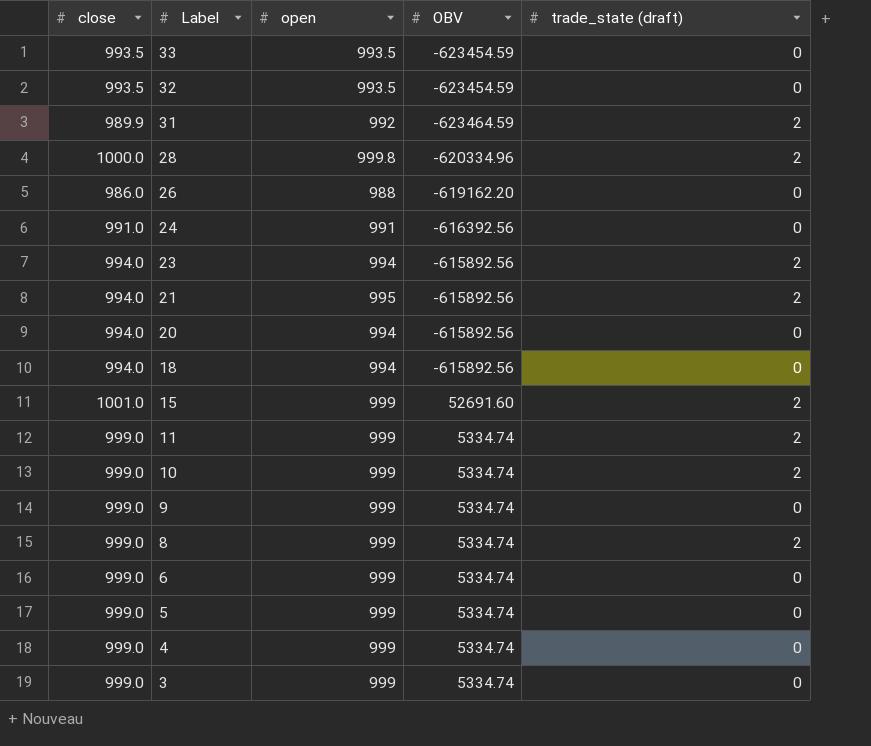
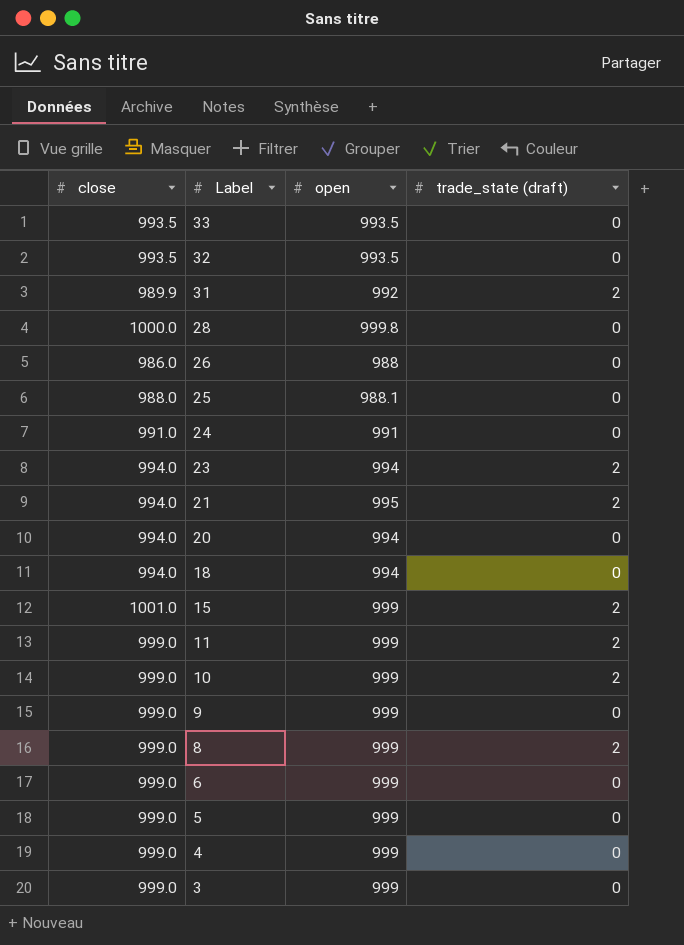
column OBV | position: 4 -> none
28 | trade_state (draft): 2 -> 0
row 25: none -> 988.0 | 988.1 | 0

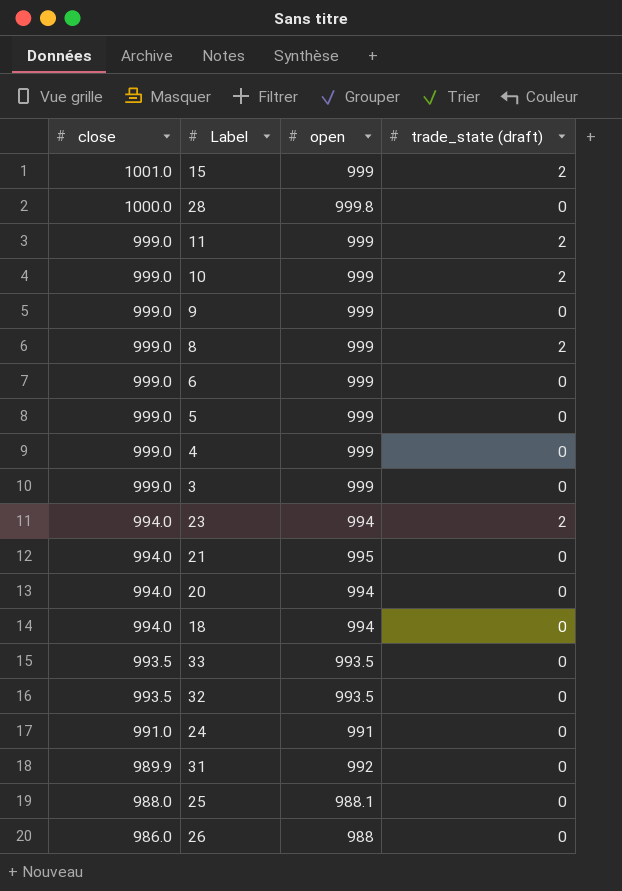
row order: Label descending -> close descending
21 | trade_state (draft): 2 -> 0
31 | trade_state (draft): 2 -> 0

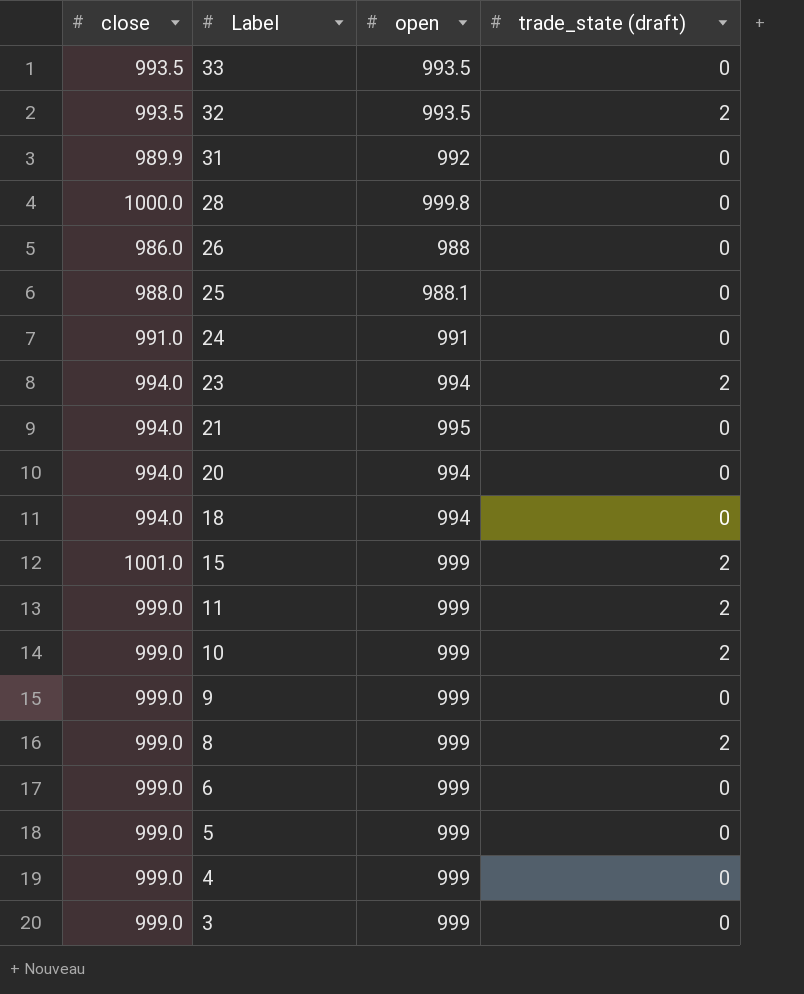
row order: close descending -> Label descending
32 | trade_state (draft): 0 -> 2

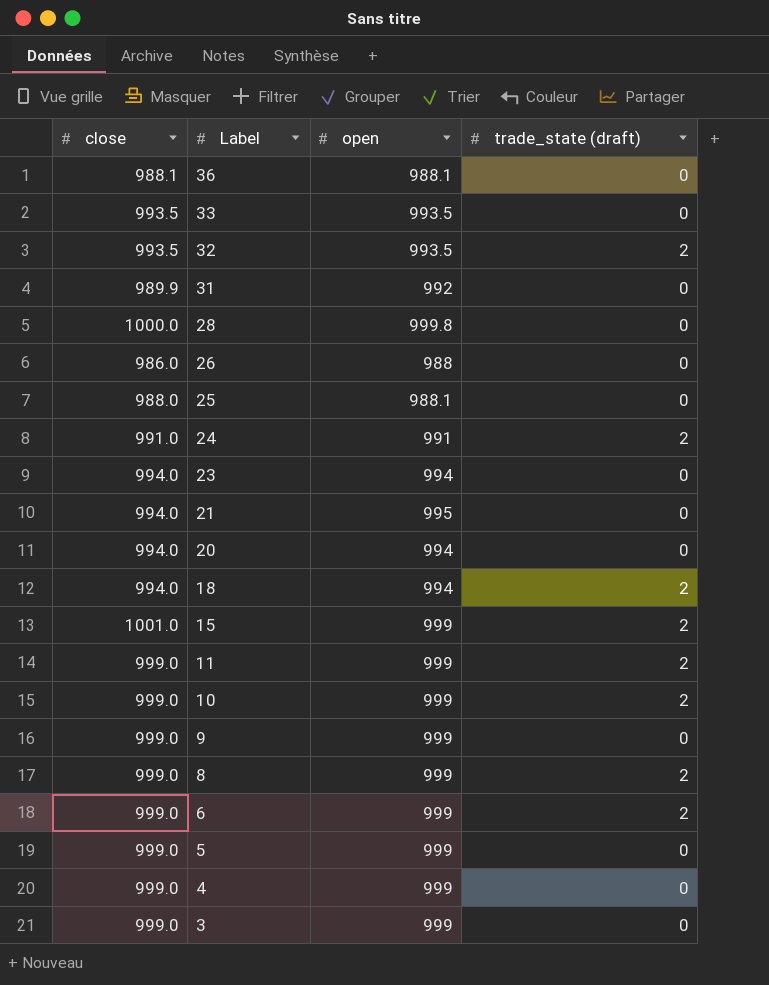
row 36: none -> 988.1 | 988.1 | 0
24 | trade_state (draft): 0 -> 2
23 | trade_state (draft): 2 -> 0
18 | trade_state (draft): 0 -> 2
6 | trade_state (draft): 0 -> 2

